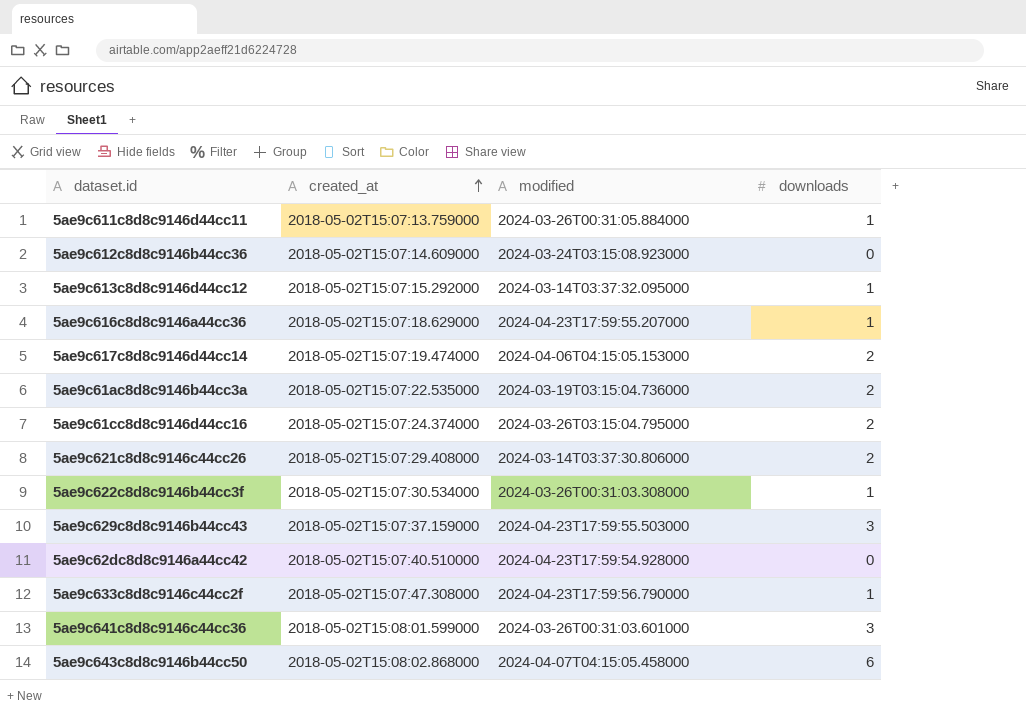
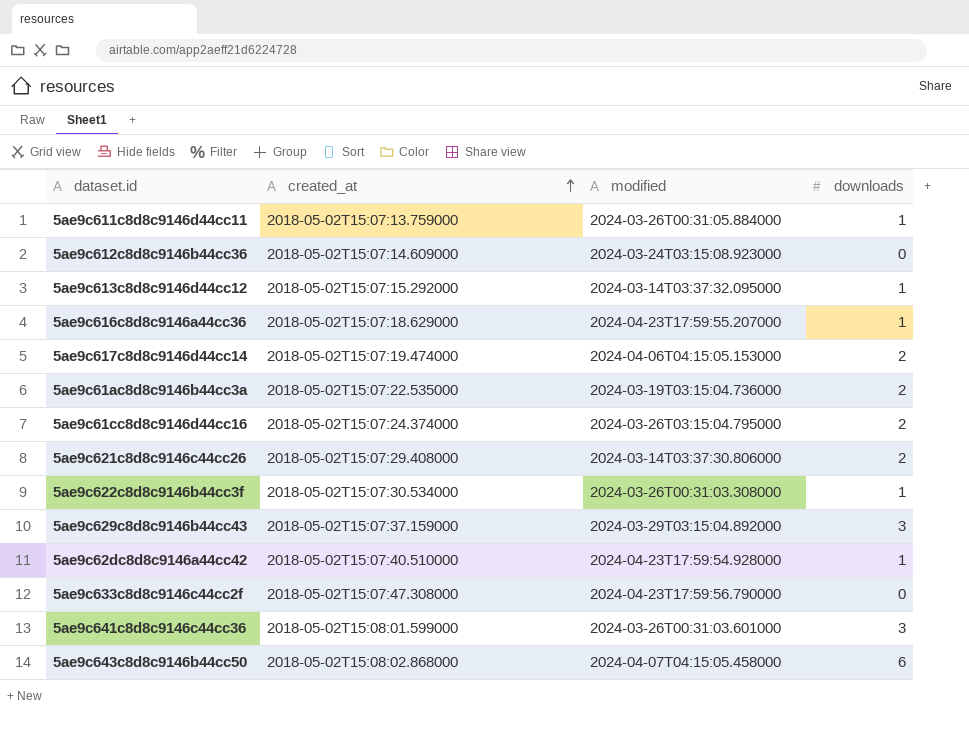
5ae9c629c8d8c9146b44cc43 | modified: 2024-04-23T17:59:55.503000 -> 2024-03-29T03:15:04.892000
5ae9c62dc8d8c9146a44cc42 | downloads: 0 -> 1
5ae9c633c8d8c9146c44cc2f | downloads: 1 -> 0

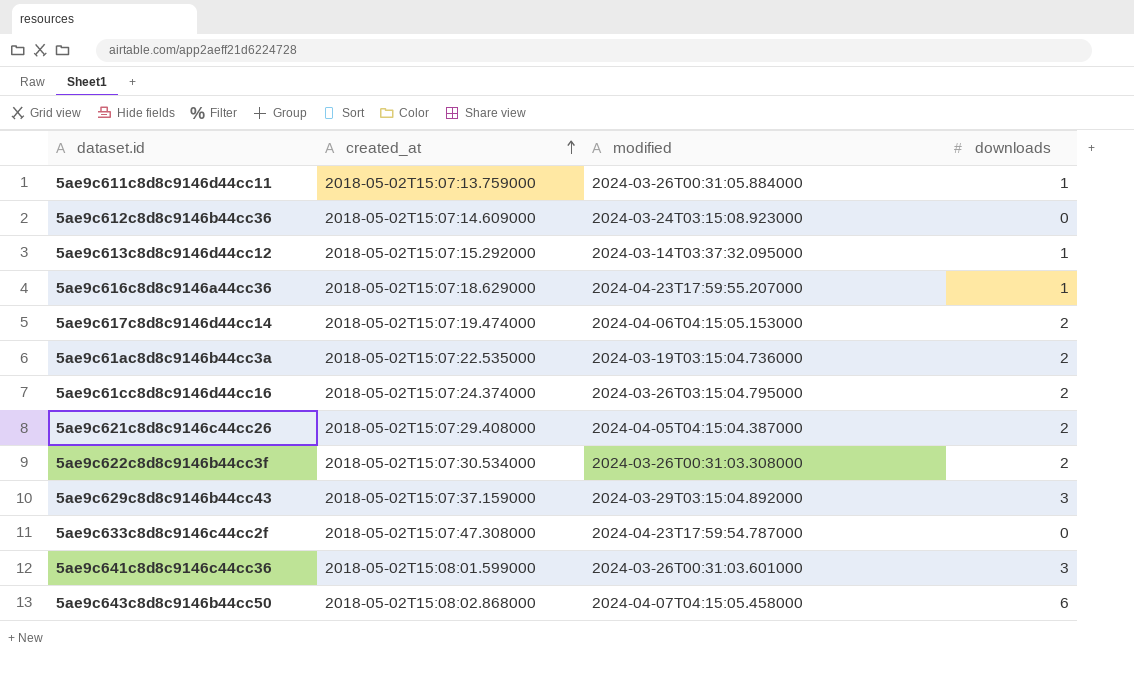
row 5ae9c62dc8d8c9146a44cc42: 2018-05-02T15:07:40.510000 | 2024-04-23T17:59:54.928000 | 1 -> none
5ae9c621c8d8c9146c44cc26 | modified: 2024-03-14T03:37:30.806000 -> 2024-04-05T04:15:04.387000
5ae9c622c8d8c9146b44cc3f | downloads: 1 -> 2
5ae9c633c8d8c9146c44cc2f | modified: 2024-04-23T17:59:56.790000 -> 2024-04-23T17:59:54.787000

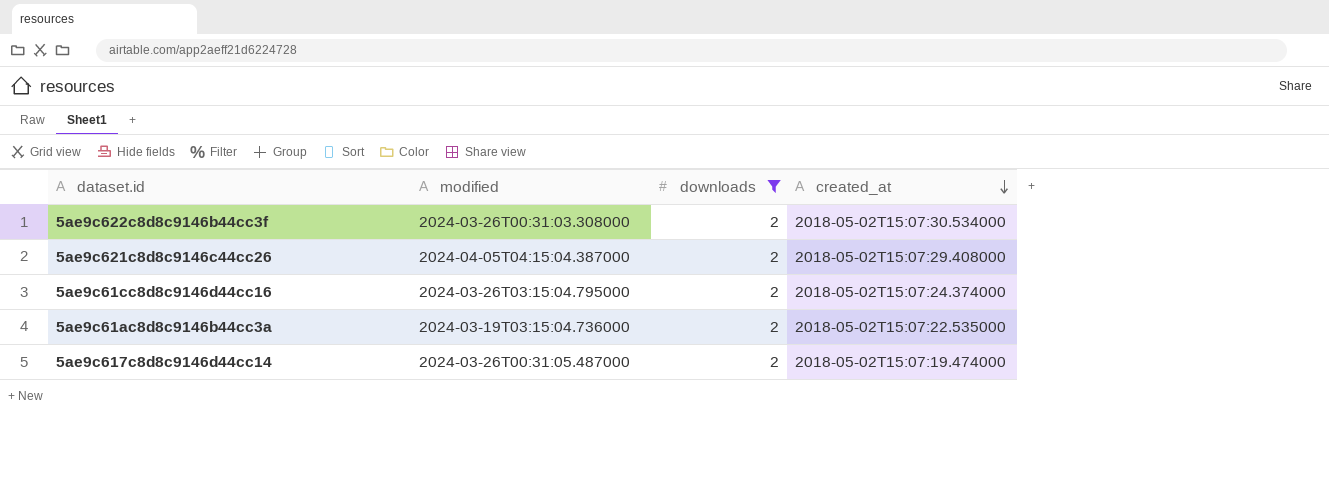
filter: none -> downloads = 2
row order: created_at ascending -> created_at descending
column created_at | position: 2 -> 4
5ae9c617c8d8c9146d44cc14 | modified: 2024-04-06T04:15:05.153000 -> 2024-03-26T00:31:05.487000

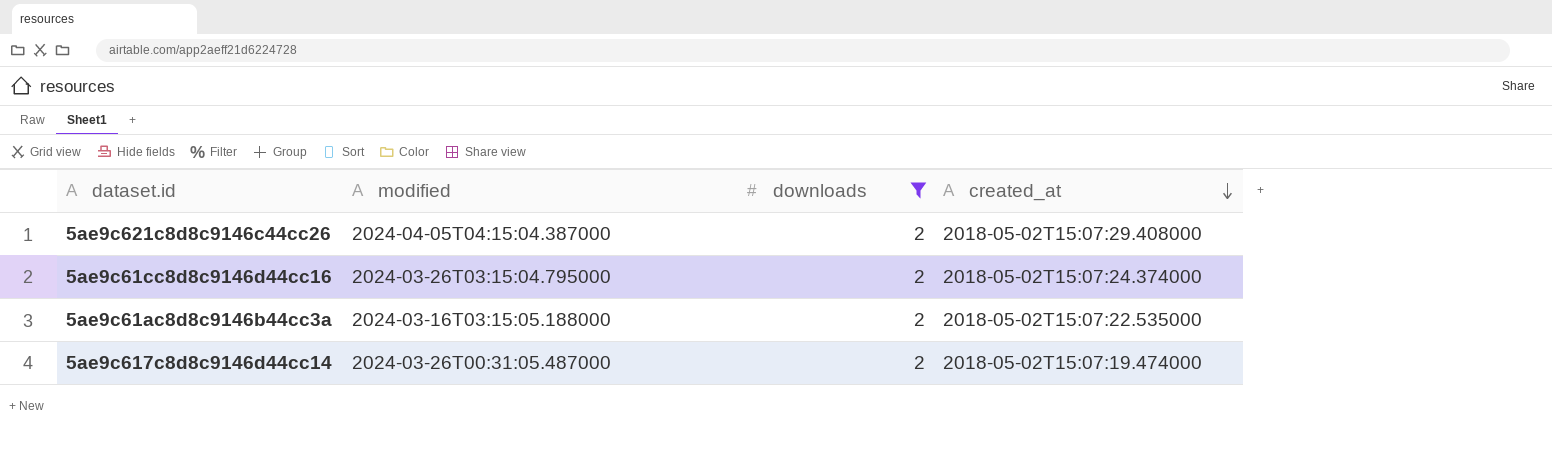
row 5ae9c622c8d8c9146b44cc3f: 2024-03-26T00:31:03.308000 | 2 | 2018-05-02T15:07:30.534000 -> none
5ae9c61ac8d8c9146b44cc3a | modified: 2024-03-19T03:15:04.736000 -> 2024-03-16T03:15:05.188000

